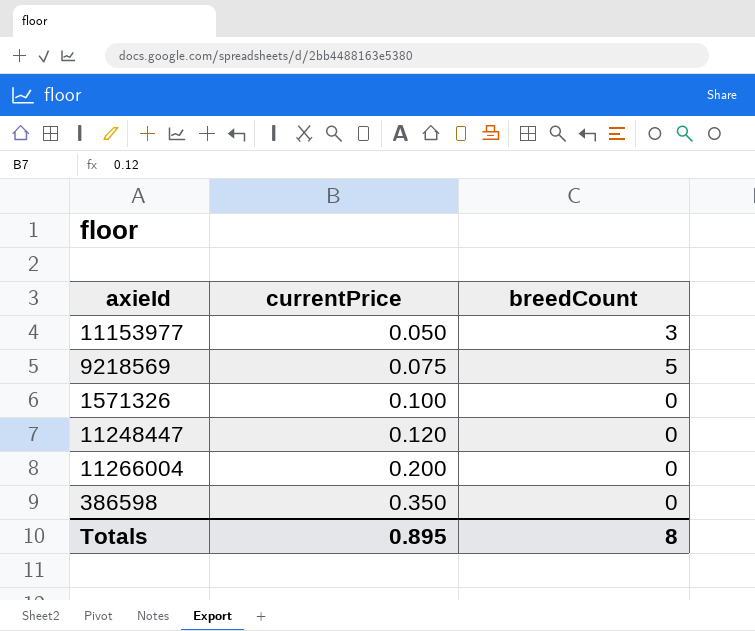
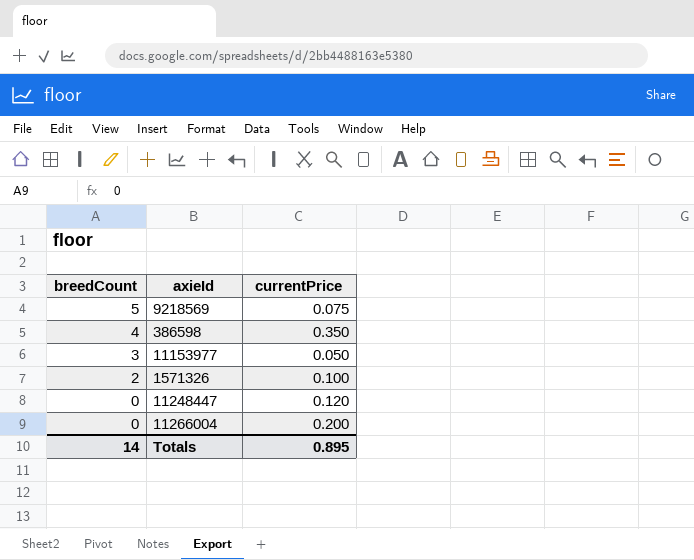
row order: currentPrice ascending -> breedCount descending
column breedCount | position: 3 -> 1
386598 | breedCount: 0 -> 4
1571326 | breedCount: 0 -> 2
Totals | breedCount: 8 -> 14

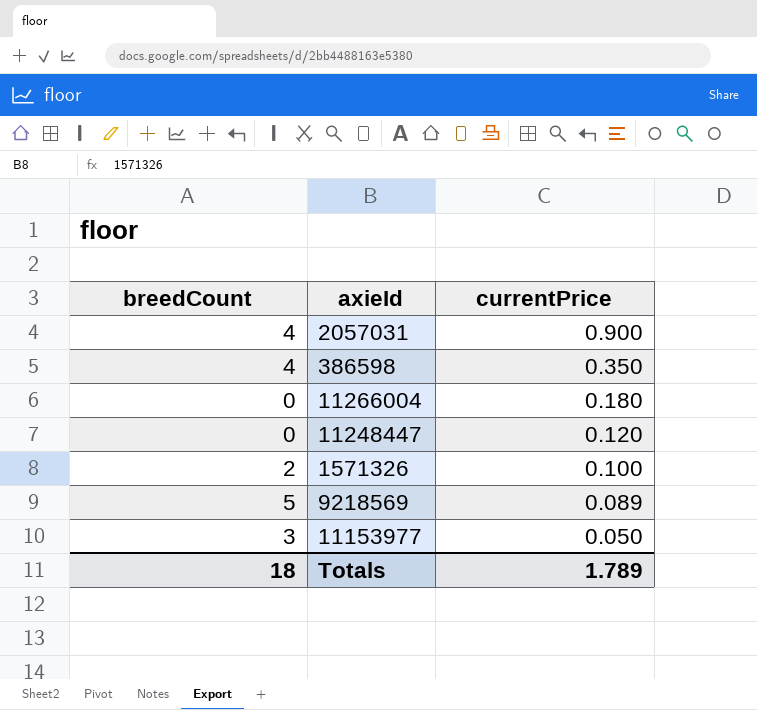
row order: breedCount descending -> currentPrice descending
row 2057031: none -> 4 | 0.900
11266004 | currentPrice: 0.200 -> 0.180
9218569 | currentPrice: 0.075 -> 0.089
Totals | breedCount: 14 -> 18
Totals | currentPrice: 0.895 -> 1.789

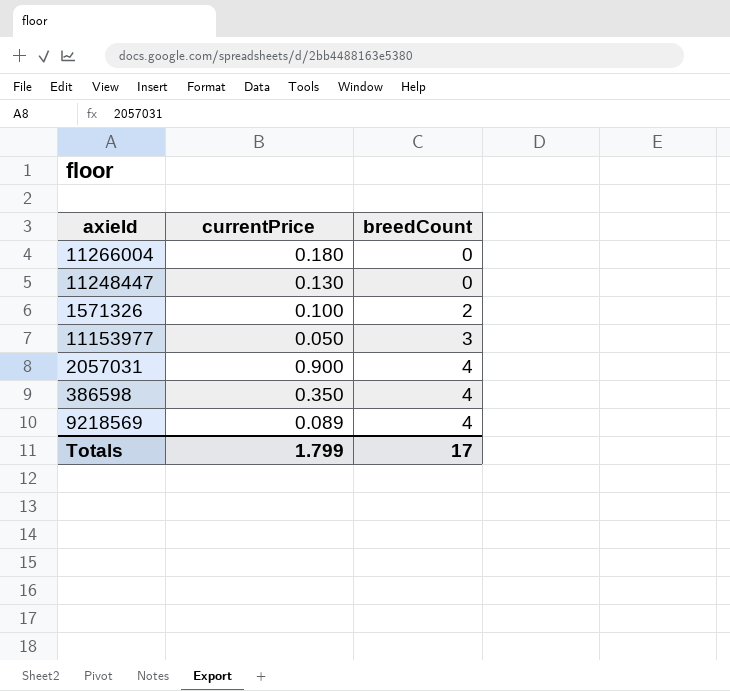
row order: currentPrice descending -> breedCount ascending
column breedCount | position: 1 -> 3
11248447 | currentPrice: 0.120 -> 0.130
9218569 | breedCount: 5 -> 4
Totals | currentPrice: 1.789 -> 1.799
Totals | breedCount: 18 -> 17

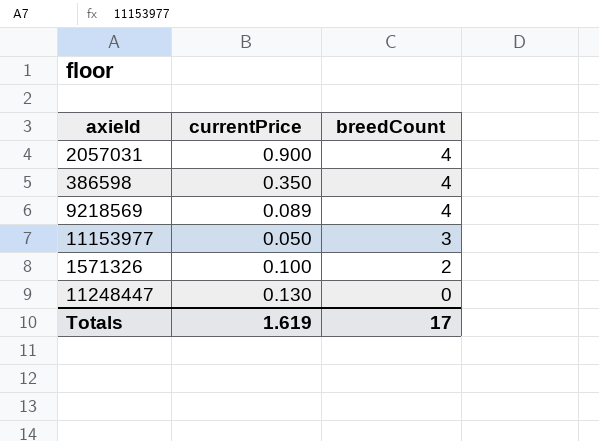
row order: breedCount ascending -> breedCount descending
row 11266004: 0.180 | 0 -> none
Totals | currentPrice: 1.799 -> 1.619

